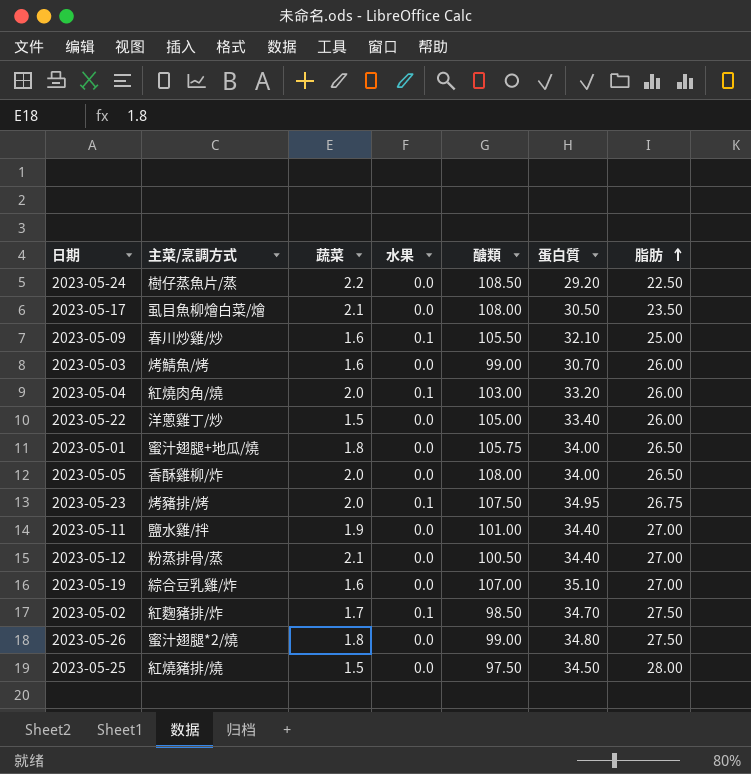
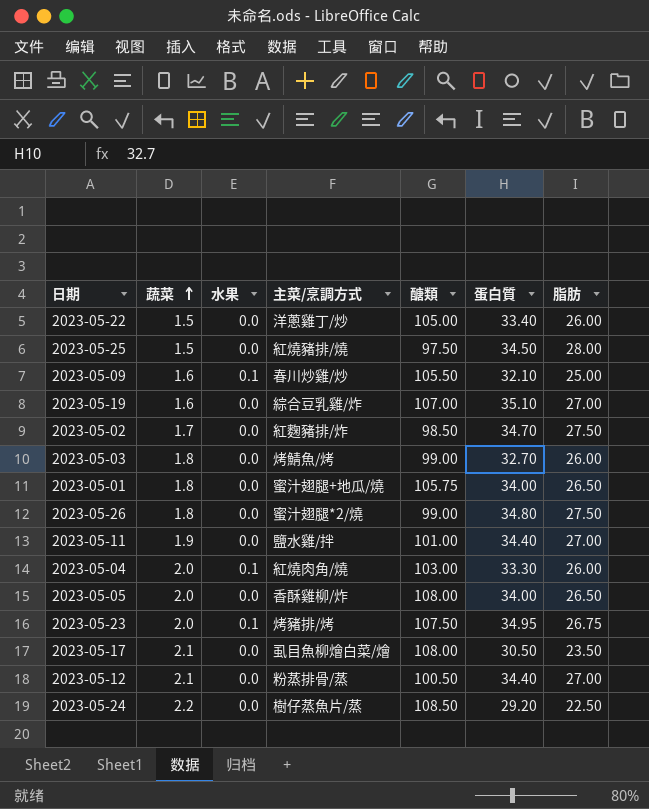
row order: 脂肪 ascending -> 蔬菜 ascending
column 主菜/烹調方式 | position: 2 -> 4
2023-05-02 | 水果: 0.1 -> 0.0
2023-05-03 | 蔬菜: 1.6 -> 1.8
2023-05-03 | 蛋白質: 30.70 -> 32.70
2023-05-04 | 蛋白質: 33.20 -> 33.30

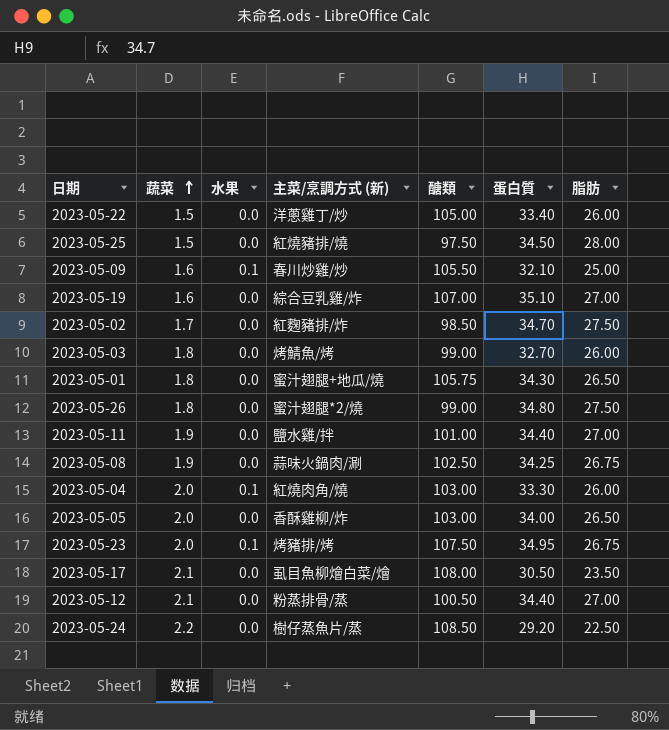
column name: 主菜/烹調方式 -> 主菜/烹調方式 (新)
2023-05-01 | 蛋白質: 34.00 -> 34.30
row 2023-05-08: none -> 1.9 | 0.0 | 蒜味火鍋肉/涮 | 102.50 | 34.25 | 26.75
2023-05-05 | 醣類: 108.00 -> 103.00

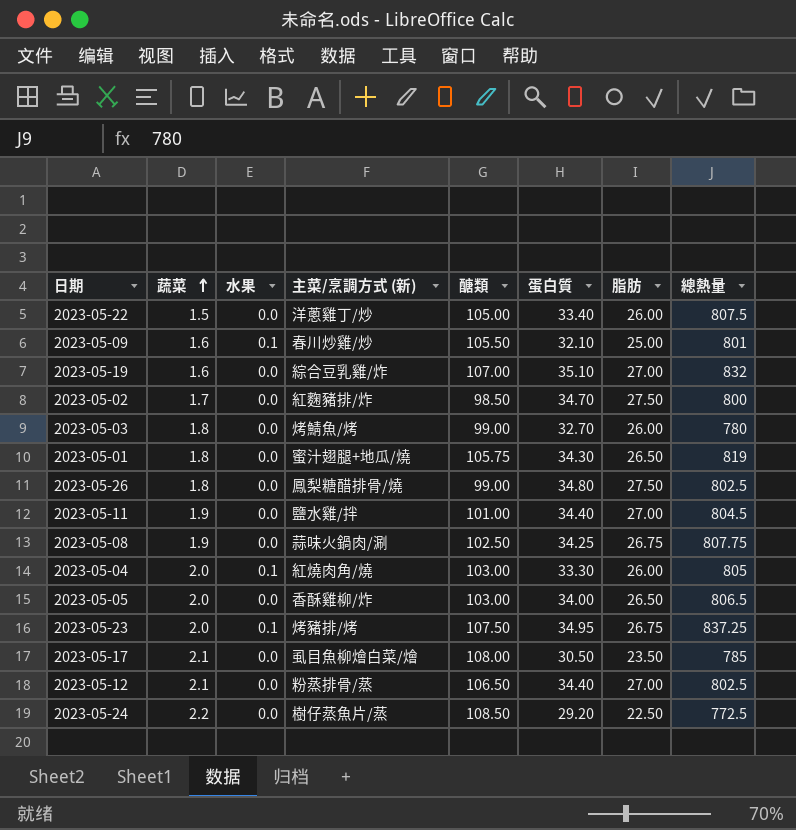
column 總熱量 | position: none -> 8
row 2023-05-25: 1.5 | 0.0 | 紅燒豬排/燒 | 97.50 | 34.50 | 28.00 -> none
2023-05-26 | 主菜/烹調方式 (新): 蜜汁翅腿*2/燒 -> 鳳梨糖醋排骨/燒
2023-05-12 | 醣類: 100.50 -> 106.50

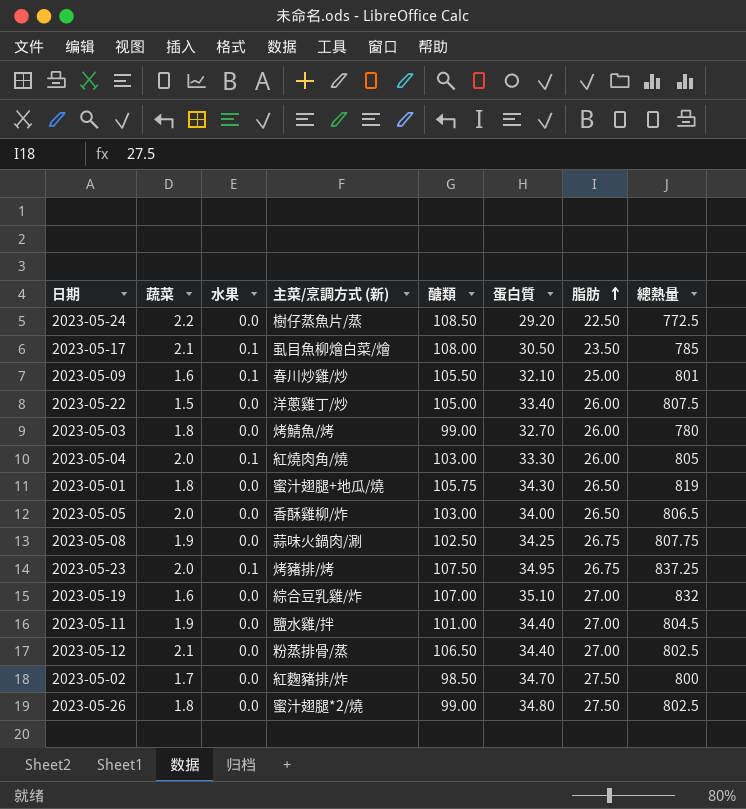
row order: 蔬菜 ascending -> 脂肪 ascending
2023-05-17 | 水果: 0.0 -> 0.1
2023-05-26 | 主菜/烹調方式 (新): 鳳梨糖醋排骨/燒 -> 蜜汁翅腿*2/燒

